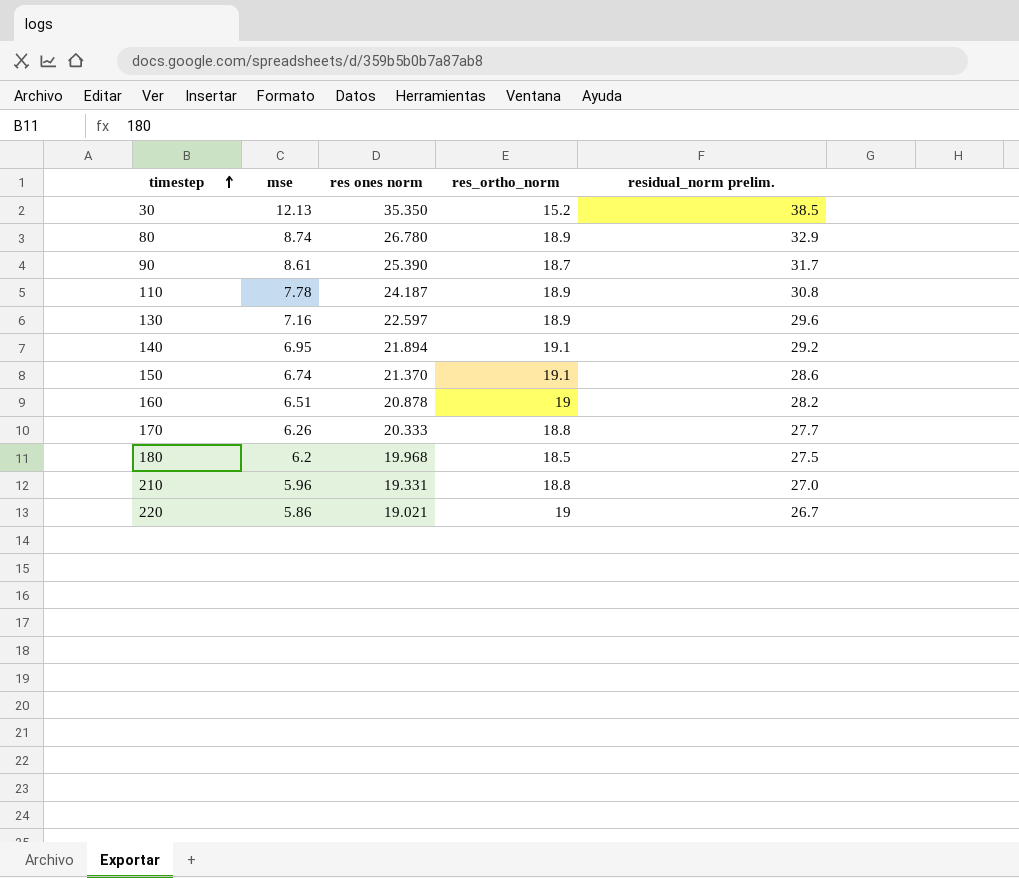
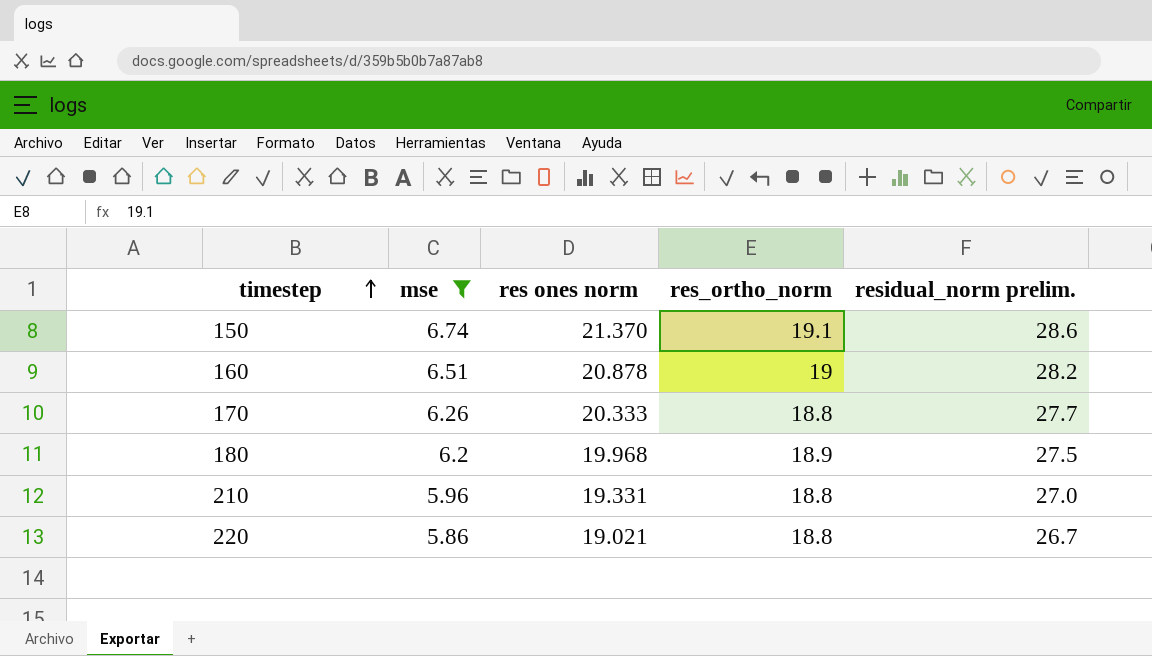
filter: none -> mse <= 6.74
180 | res_ortho_norm: 18.5 -> 18.9
220 | res_ortho_norm: 19 -> 18.8

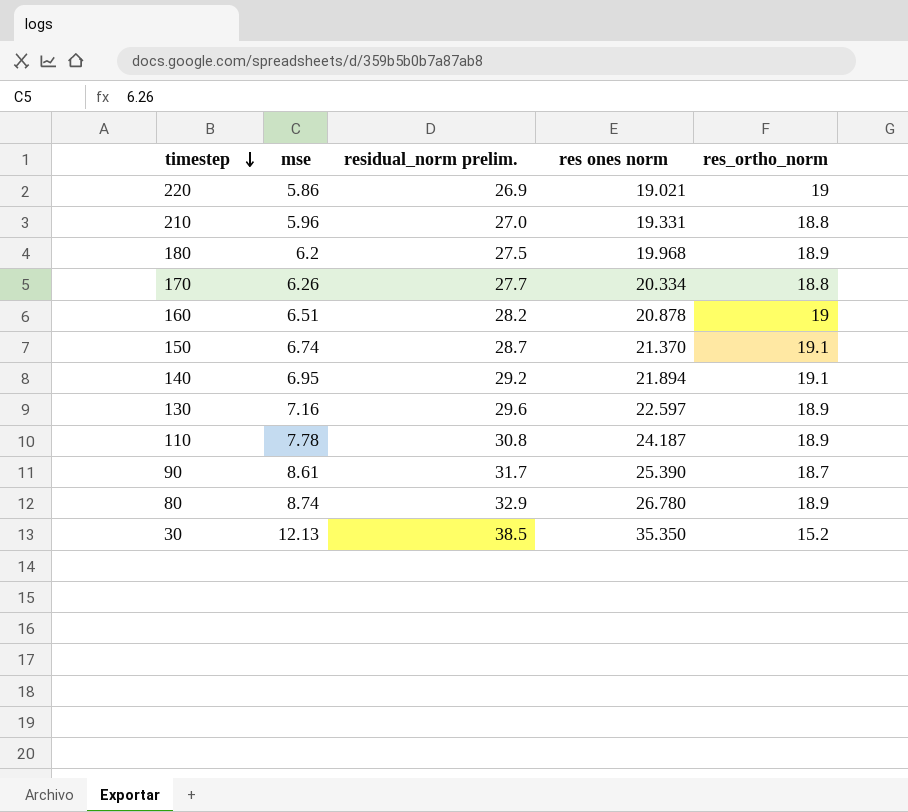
filter: mse <= 6.74 -> none
row order: timestep ascending -> timestep descending
column residual_norm prelim. | position: 5 -> 3
220 | residual_norm prelim.: 26.7 -> 26.9
220 | res_ortho_norm: 18.8 -> 19
170 | res ones norm: 20.333 -> 20.334
150 | residual_norm prelim.: 28.6 -> 28.7

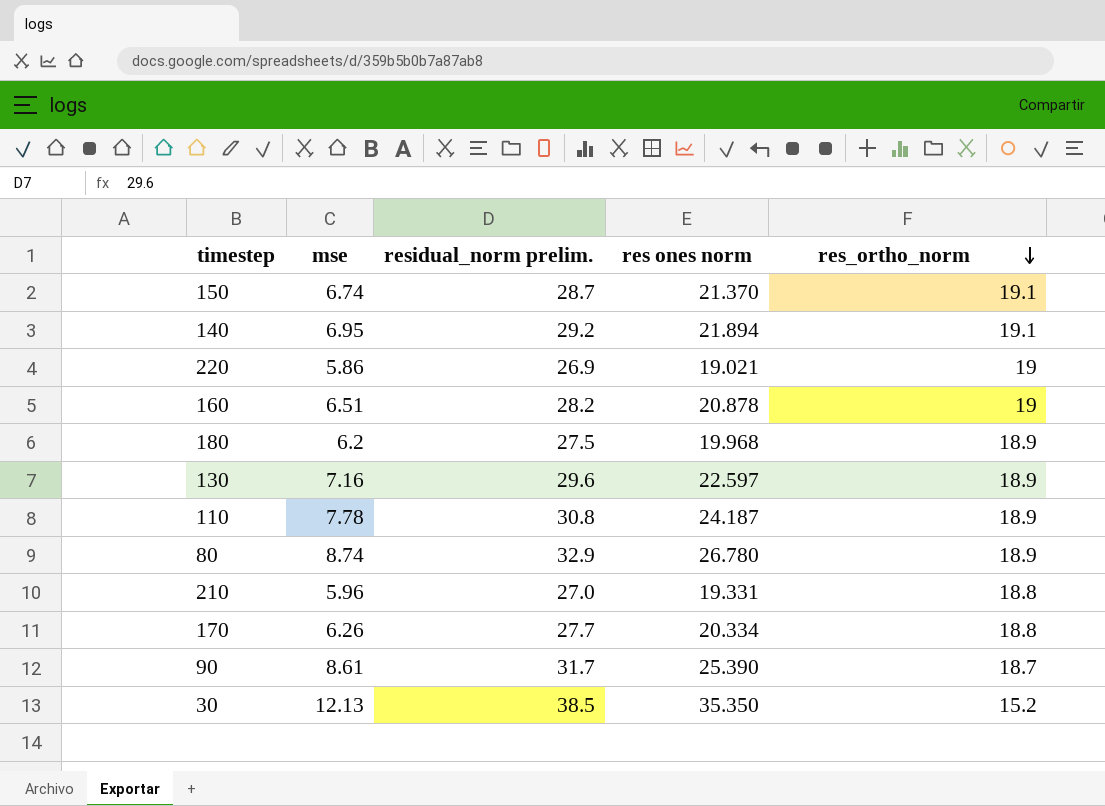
row order: timestep descending -> res_ortho_norm descending

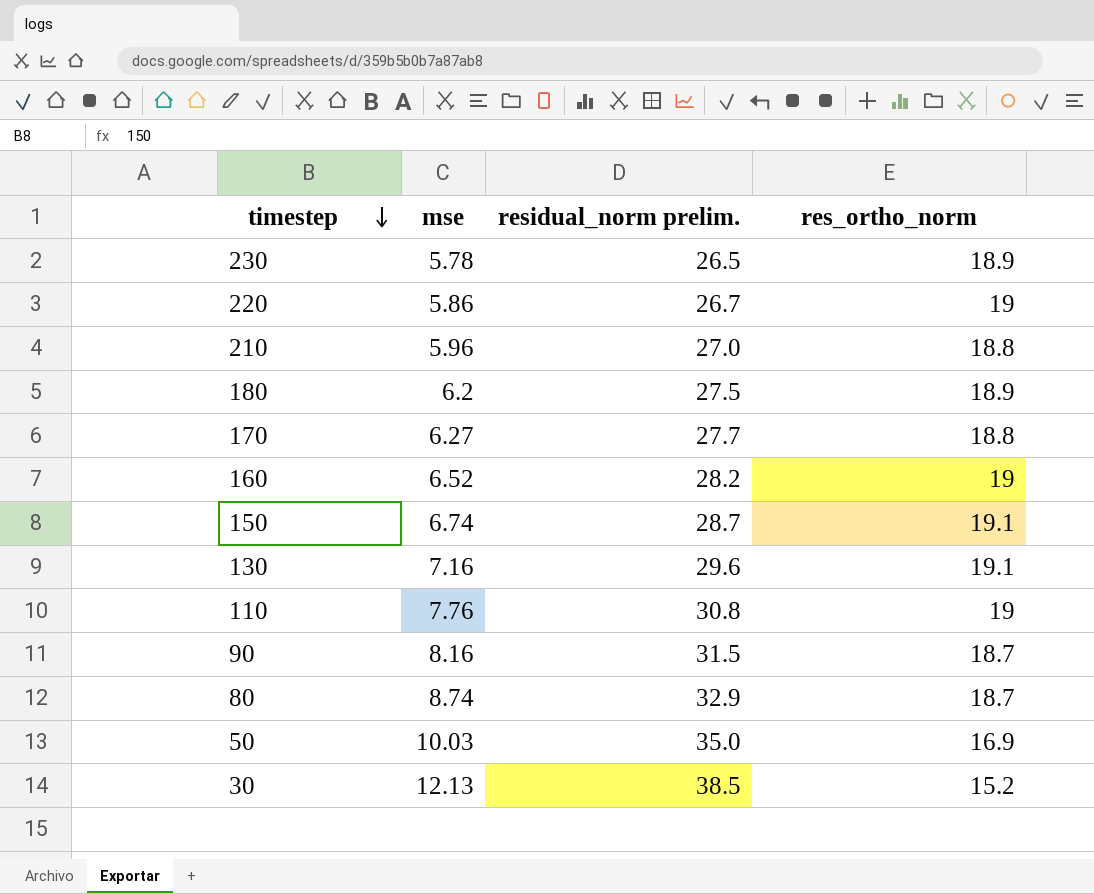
row order: res_ortho_norm descending -> timestep descending
column res ones norm | position: 4 -> none
row 140: 6.95 | 29.2 | 21.894 | 19.1 -> none
row 230: none -> 5.78 | 26.5 | 18.9
220 | residual_norm prelim.: 26.9 -> 26.7
170 | mse: 6.26 -> 6.27
160 | mse: 6.51 -> 6.52
130 | res_ortho_norm: 18.9 -> 19.1
110 | mse: 7.78 -> 7.76
110 | res_ortho_norm: 18.9 -> 19
90 | mse: 8.61 -> 8.16
90 | residual_norm prelim.: 31.7 -> 31.5
80 | res_ortho_norm: 18.9 -> 18.7
row 50: none -> 10.03 | 35.0 | 16.9

